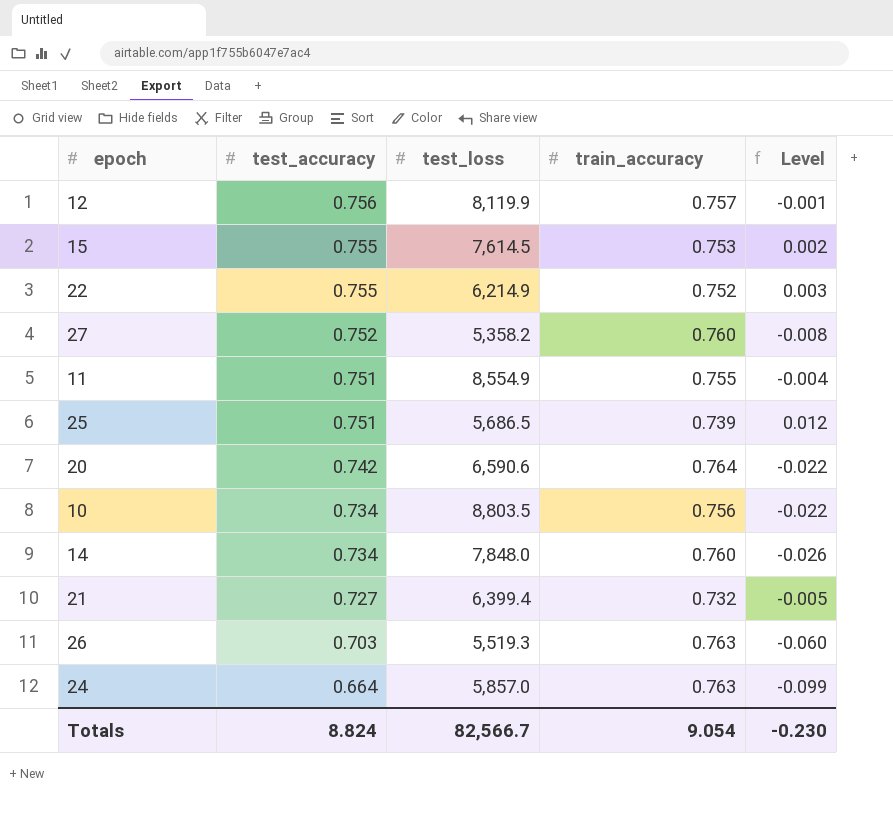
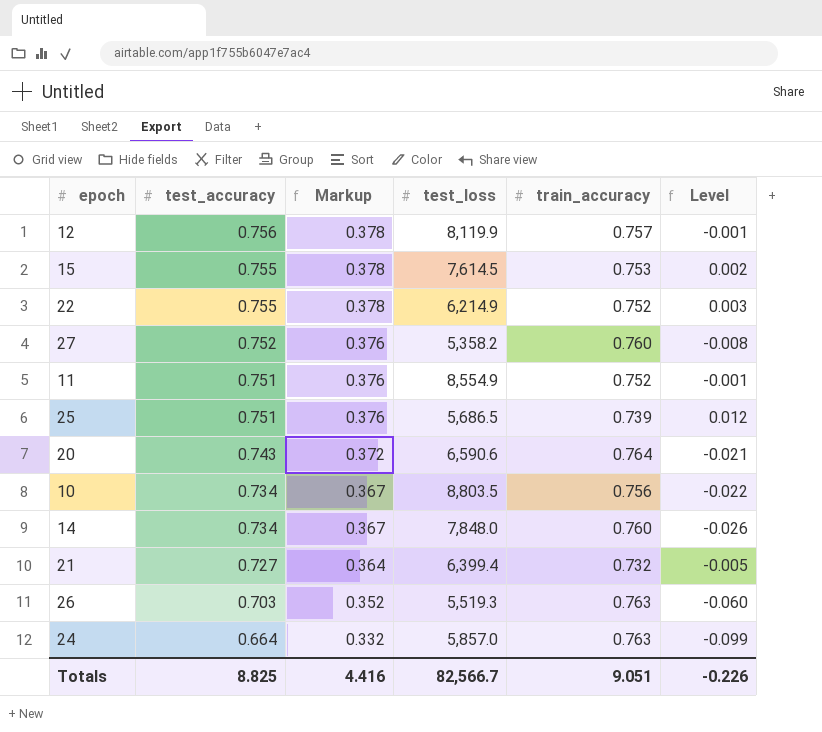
column Markup | formula: none -> [test_accuracy] * 0.5
11 | train_accuracy: 0.755 -> 0.752
11 | Level: -0.004 -> -0.001
20 | test_accuracy: 0.742 -> 0.743
20 | Level: -0.022 -> -0.021
Totals | test_accuracy: 8.824 -> 8.825
Totals | train_accuracy: 9.054 -> 9.051
Totals | Level: -0.230 -> -0.226

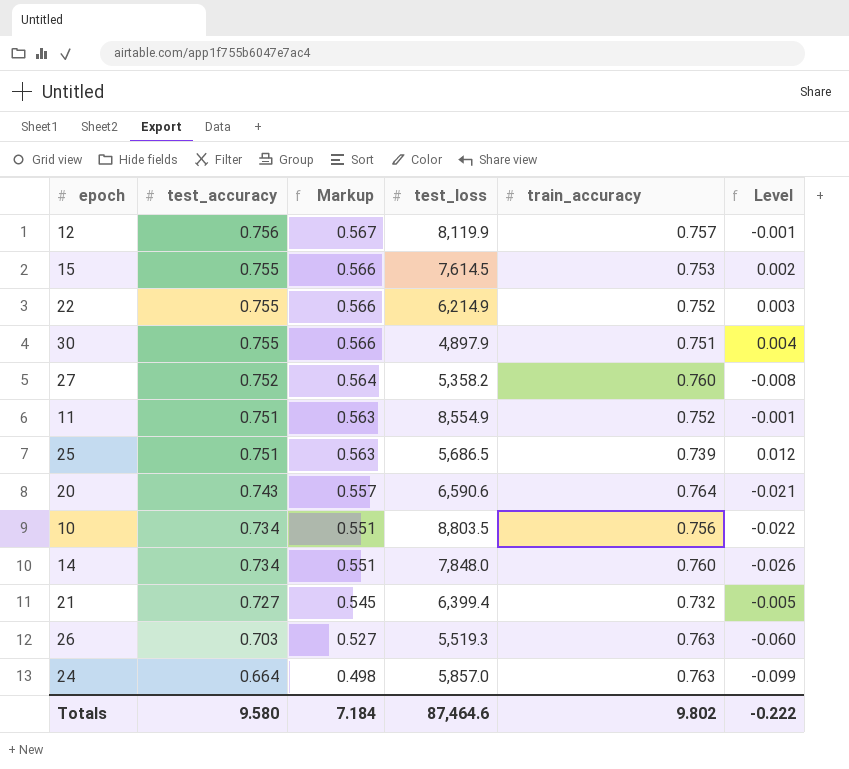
column Markup | formula: [test_accuracy] * 0.5 -> [test_accuracy] * 0.75
row 30: none -> 0.755 | 0.566 | 4,897.9 | 0.751 | 0.004
Totals | test_accuracy: 8.825 -> 9.580
Totals | Markup: 4.416 -> 7.184
Totals | test_loss: 82,566.7 -> 87,464.6
Totals | train_accuracy: 9.051 -> 9.802
Totals | Level: -0.226 -> -0.222

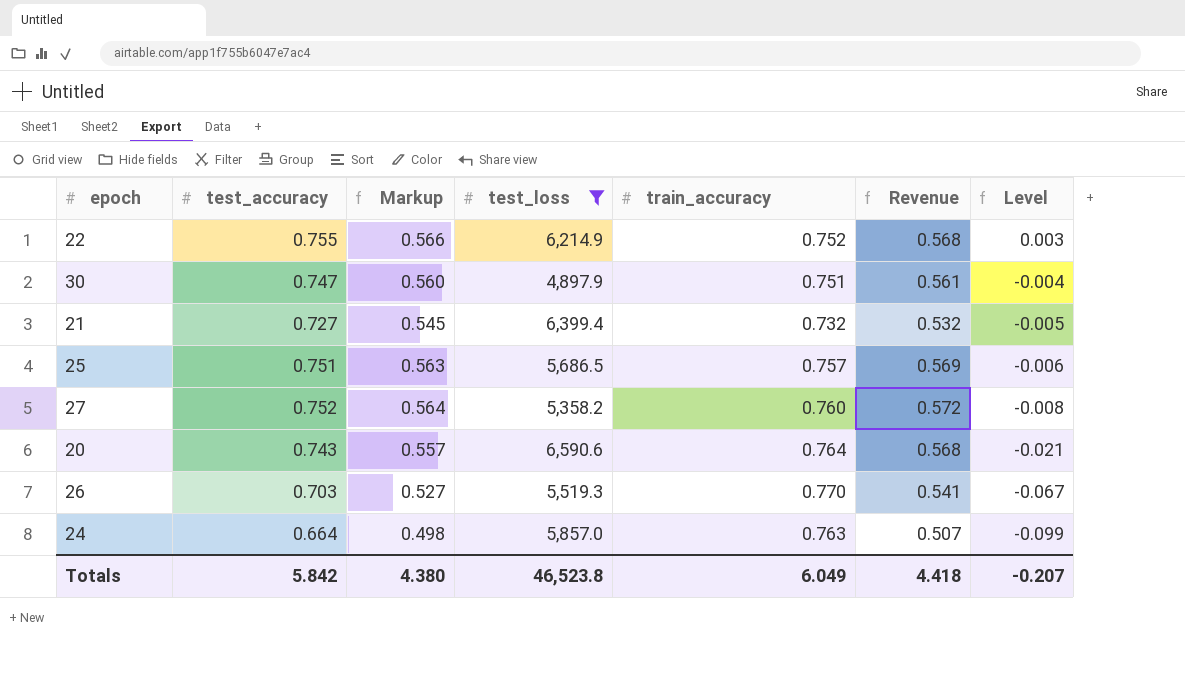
filter: none -> test_loss <= 6,590.6
row order: test_accuracy descending -> Level descending
column Revenue | formula: none -> [test_accuracy] * [train_accuracy]
30 | test_accuracy: 0.755 -> 0.747
30 | Markup: 0.566 -> 0.560
30 | Level: 0.004 -> -0.004
25 | train_accuracy: 0.739 -> 0.757
25 | Level: 0.012 -> -0.006
26 | train_accuracy: 0.763 -> 0.770
26 | Level: -0.060 -> -0.067
Totals | test_accuracy: 9.580 -> 5.842
Totals | Markup: 7.184 -> 4.380
Totals | test_loss: 87,464.6 -> 46,523.8
Totals | train_accuracy: 9.802 -> 6.049
Totals | Level: -0.222 -> -0.207

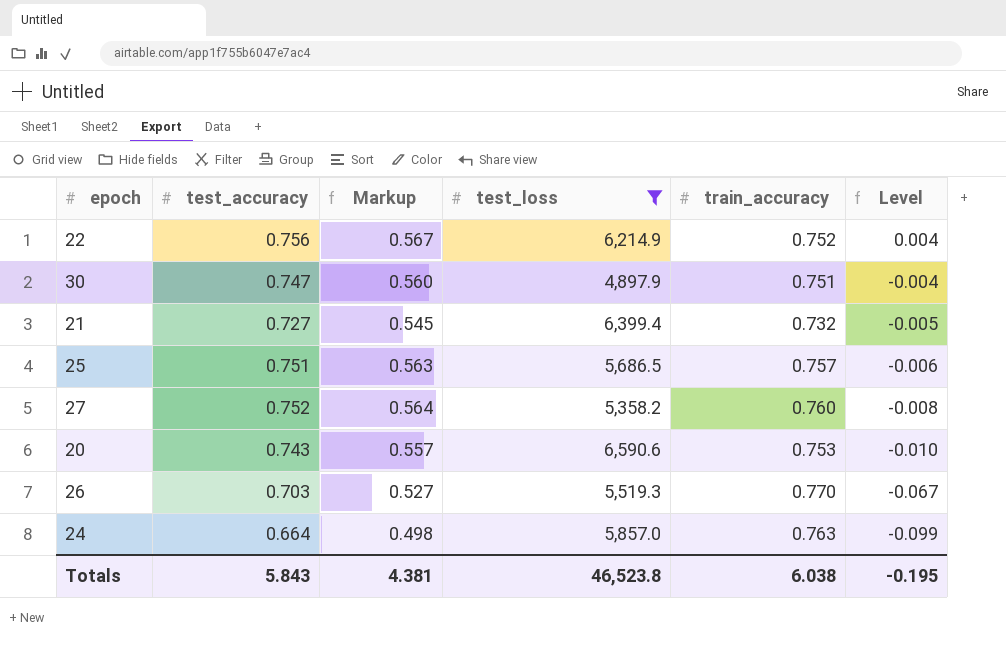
column Revenue | formula: [test_accuracy] * [train_accuracy] -> none
22 | test_accuracy: 0.755 -> 0.756
22 | Markup: 0.566 -> 0.567
22 | Level: 0.003 -> 0.004
20 | train_accuracy: 0.764 -> 0.753
20 | Level: -0.021 -> -0.010
Totals | test_accuracy: 5.842 -> 5.843
Totals | Markup: 4.380 -> 4.381
Totals | train_accuracy: 6.049 -> 6.038
Totals | Level: -0.207 -> -0.195

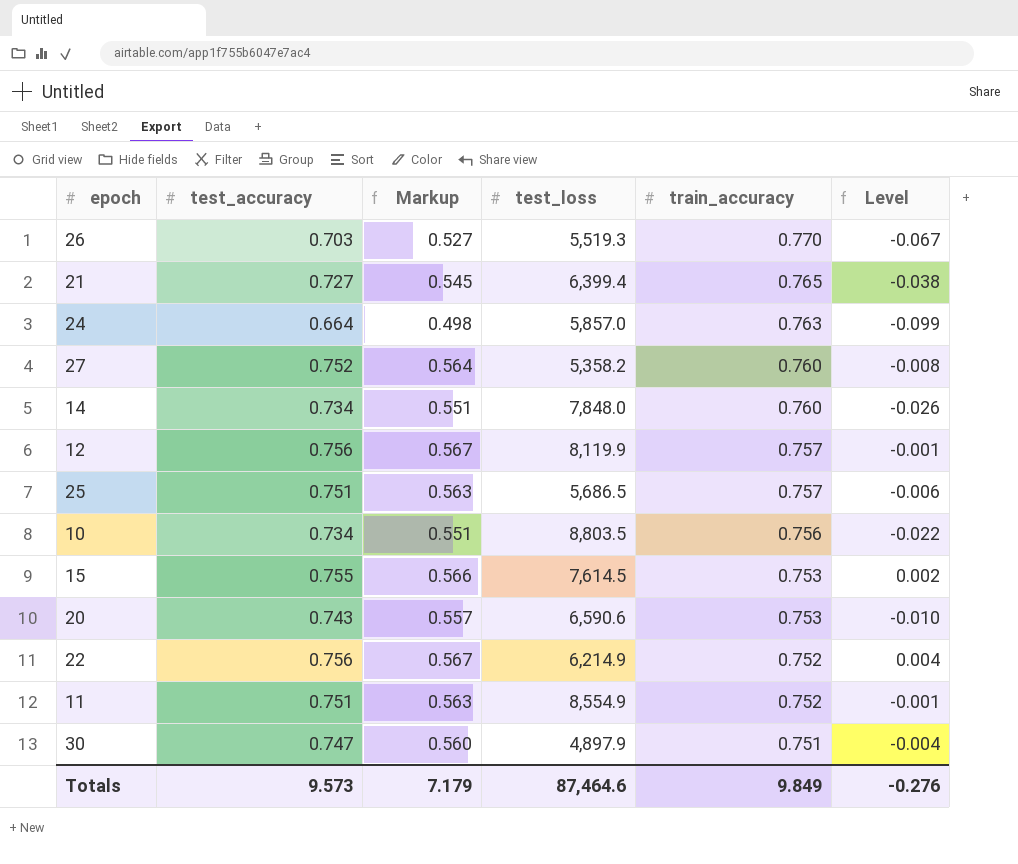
filter: test_loss <= 6,590.6 -> none
row order: Level descending -> train_accuracy descending
21 | train_accuracy: 0.732 -> 0.765
21 | Level: -0.005 -> -0.038
Totals | test_accuracy: 5.843 -> 9.573
Totals | Markup: 4.381 -> 7.179
Totals | test_loss: 46,523.8 -> 87,464.6
Totals | train_accuracy: 6.038 -> 9.849
Totals | Level: -0.195 -> -0.276

